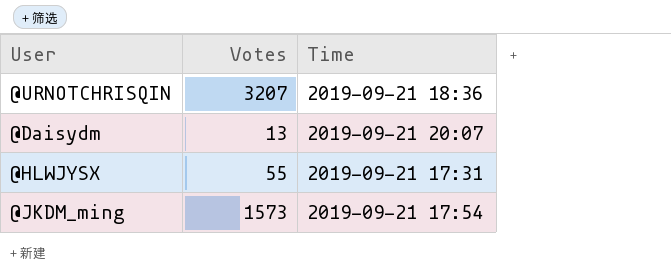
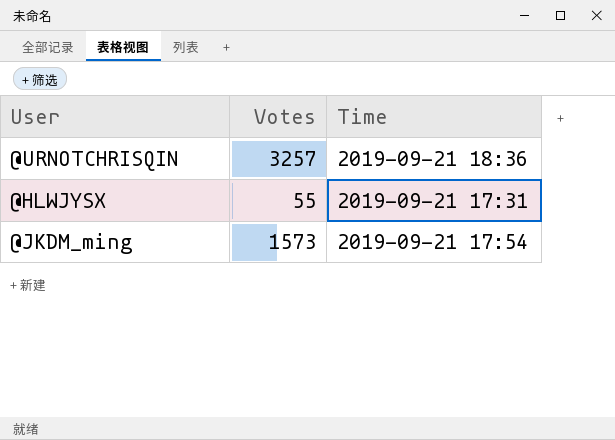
row @Daisydm: 13 | 2019-09-21 20:07 -> none
@URNOTCHRISQIN | Votes: 3207 -> 3257

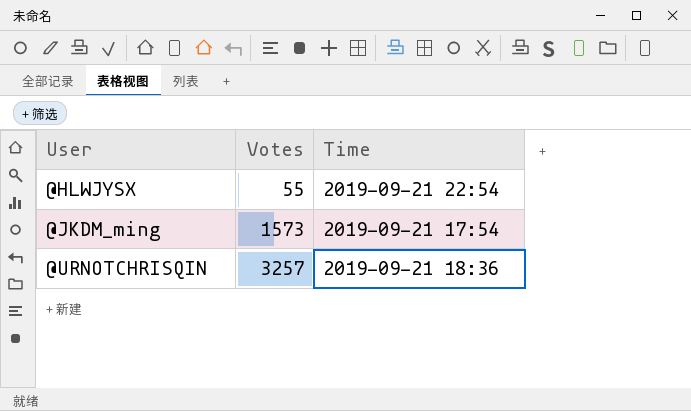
row order: none -> User ascending
@HLWJYSX | Time: 2019-09-21 17:31 -> 2019-09-21 22:54

